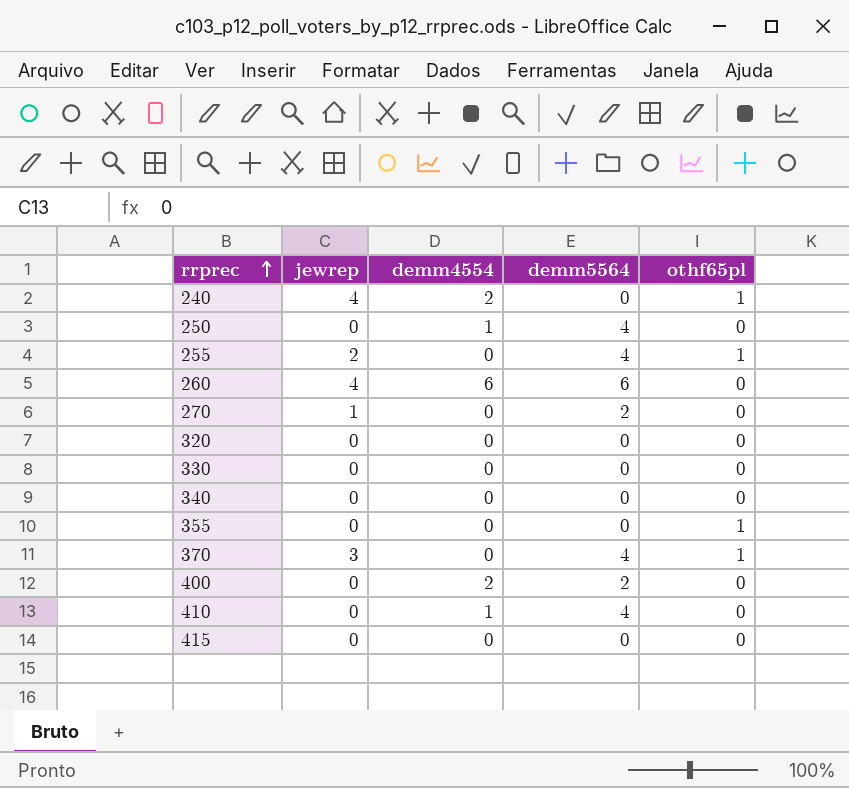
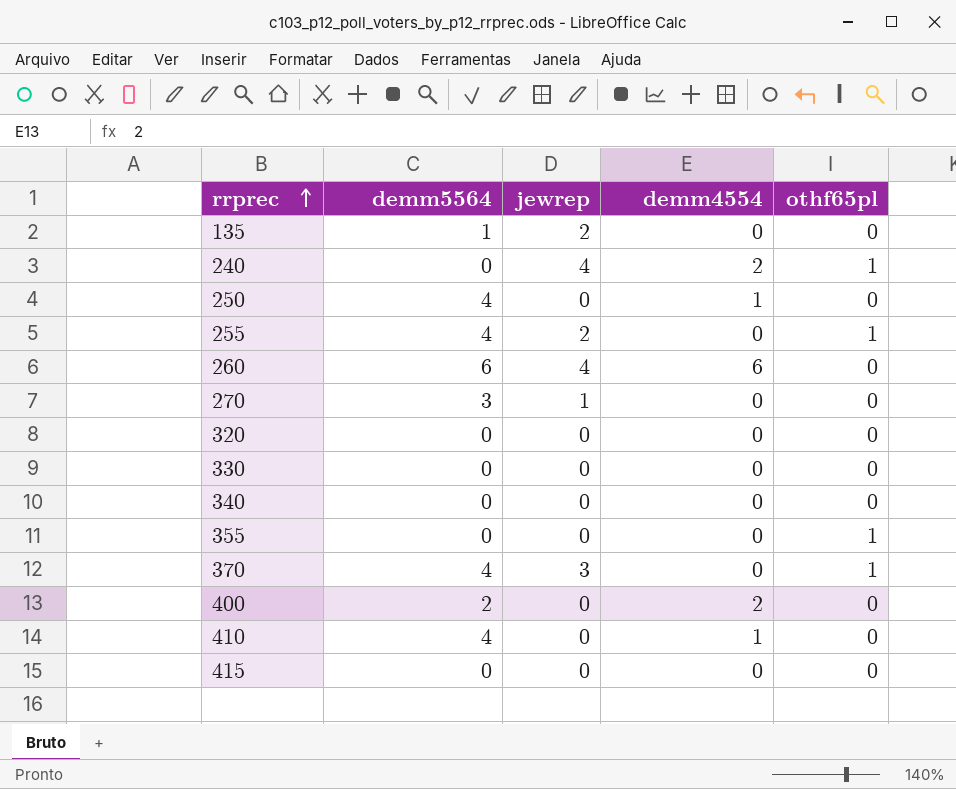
column demm5564 | position: 4 -> 2
row 135: none -> 1 | 2 | 0 | 0
270 | demm5564: 2 -> 3

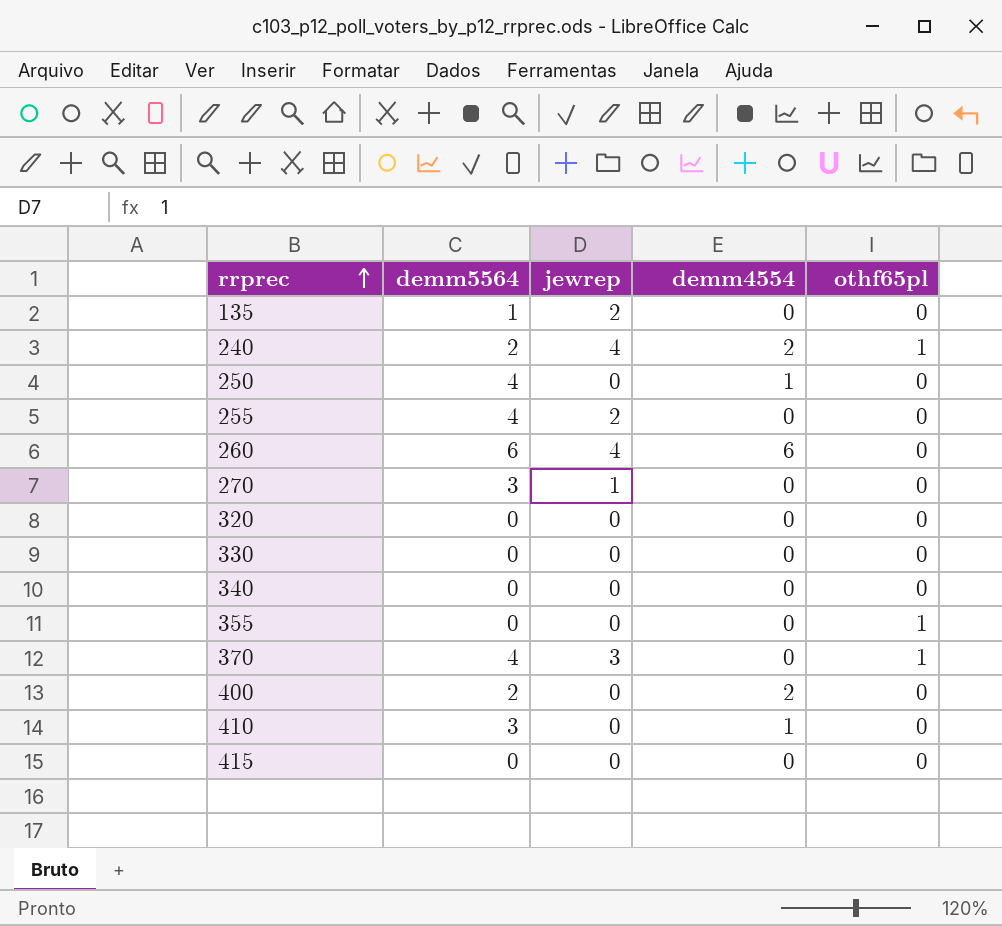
240 | demm5564: 0 -> 2
255 | othf65pl: 1 -> 0
410 | demm5564: 4 -> 3

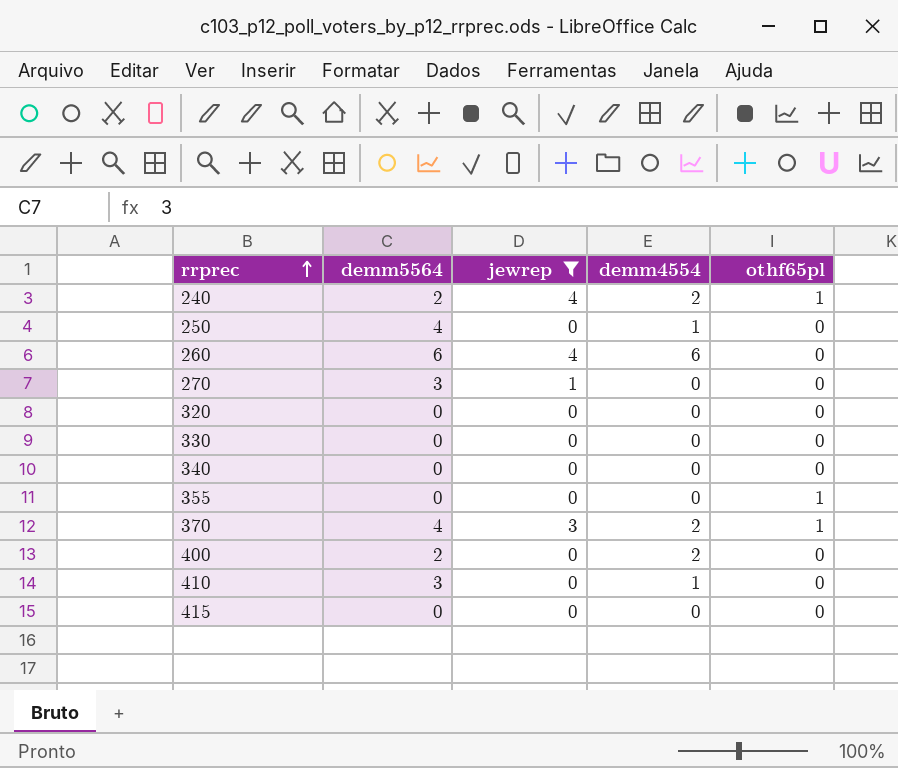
filter: none -> jewrep != 2
370 | demm4554: 0 -> 2

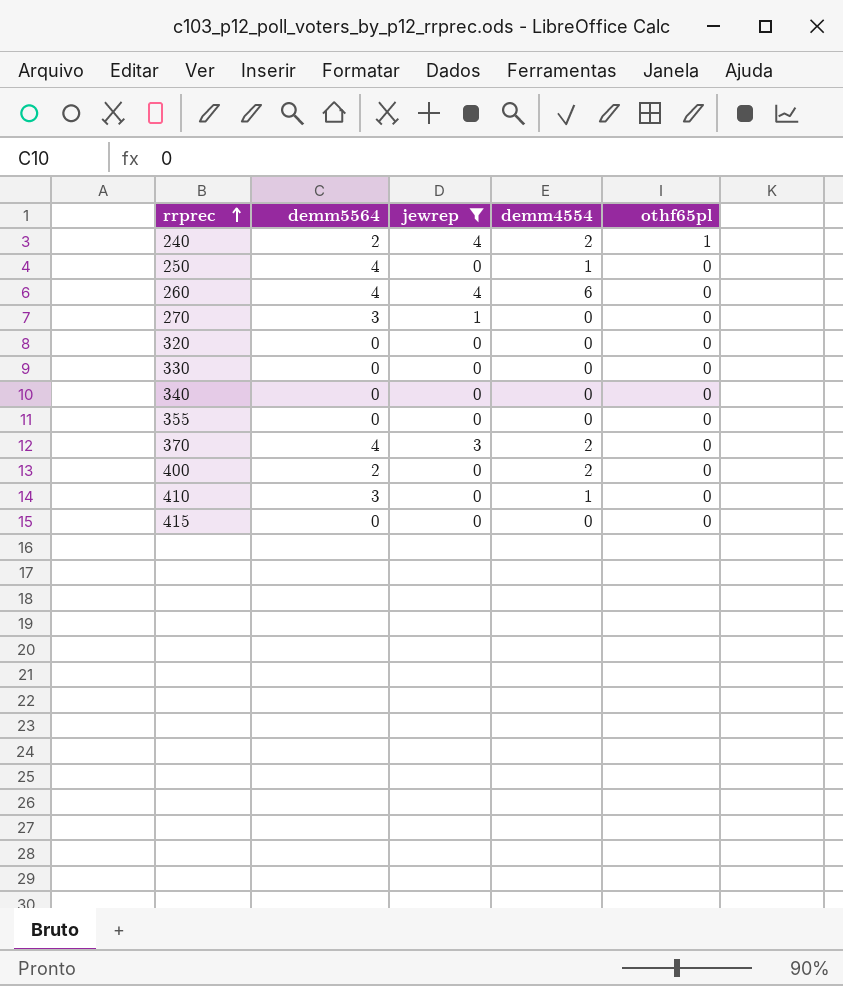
260 | demm5564: 6 -> 4
355 | othf65pl: 1 -> 0
370 | othf65pl: 1 -> 0

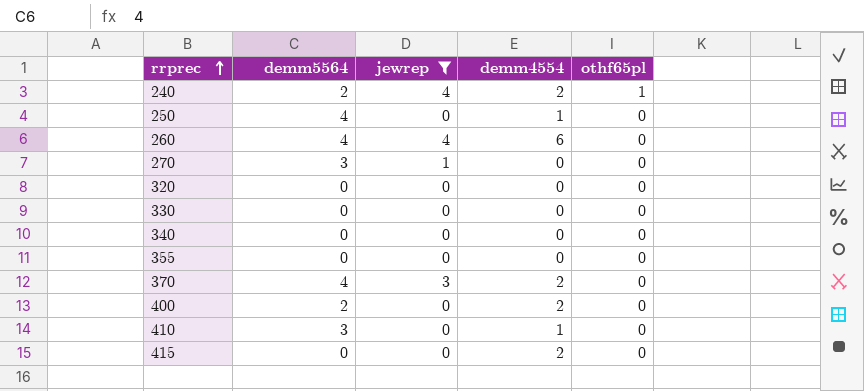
415 | demm4554: 0 -> 2

